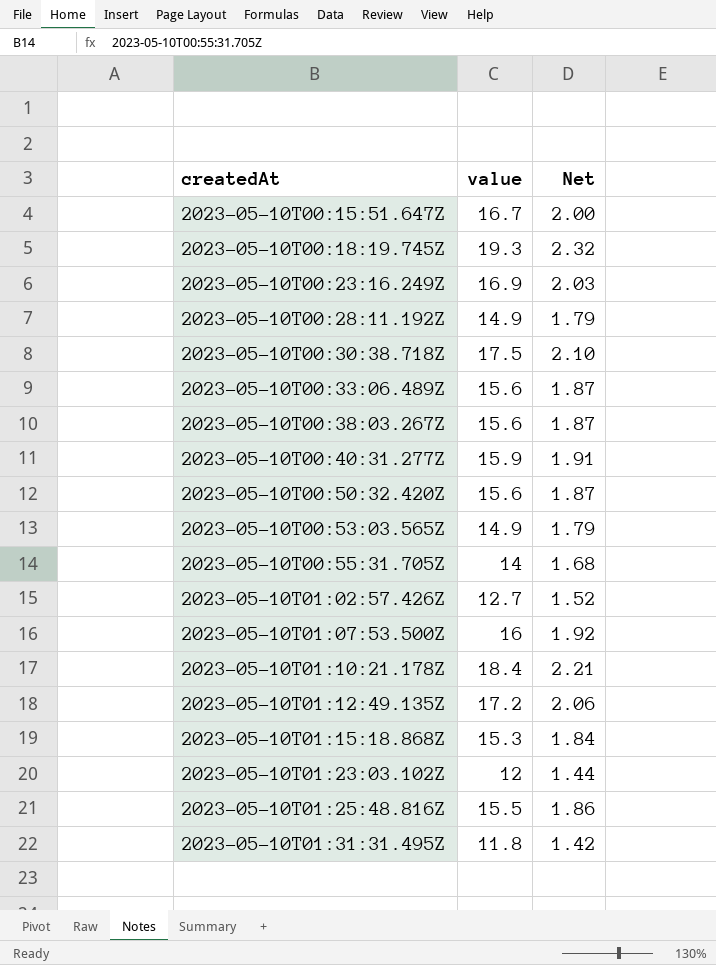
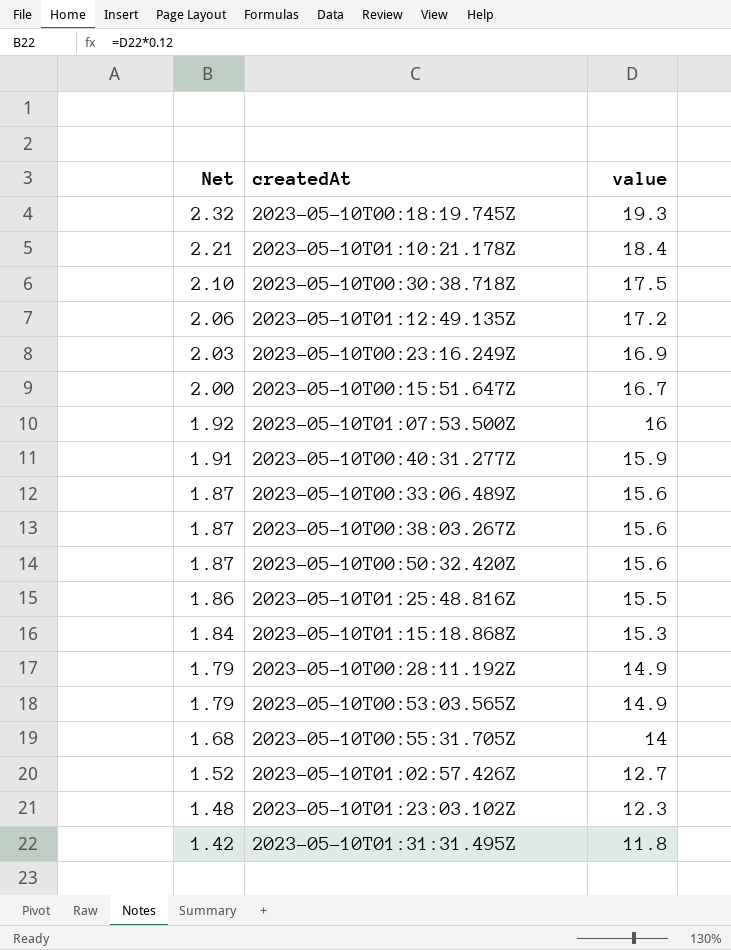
row order: createdAt ascending -> Net descending
column Net | position: 3 -> 1
2023-05-10T01:23:03.102Z | Net: 1.44 -> 1.48
2023-05-10T01:23:03.102Z | value: 12 -> 12.3

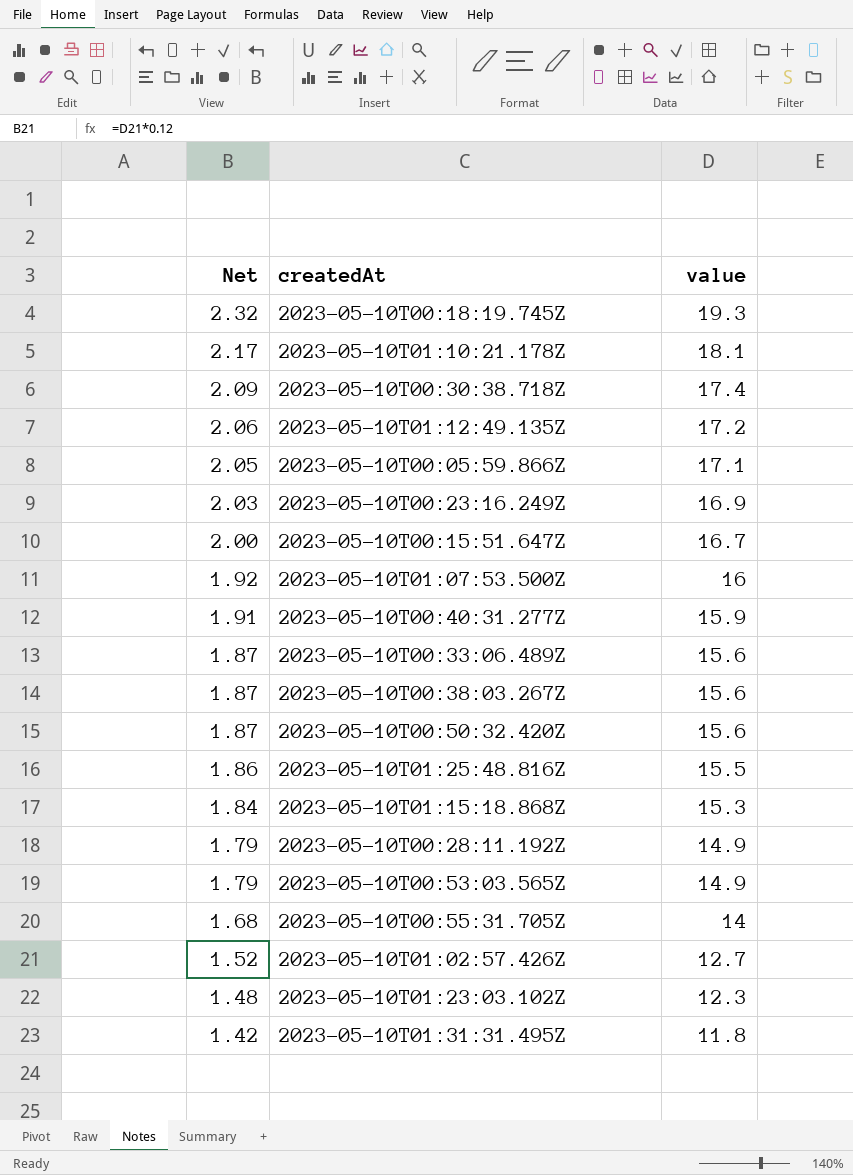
2023-05-10T01:10:21.178Z | Net: 2.21 -> 2.17
2023-05-10T01:10:21.178Z | value: 18.4 -> 18.1
2023-05-10T00:30:38.718Z | Net: 2.10 -> 2.09
2023-05-10T00:30:38.718Z | value: 17.5 -> 17.4
row 2023-05-10T00:05:59.866Z: none -> 2.05 | 17.1

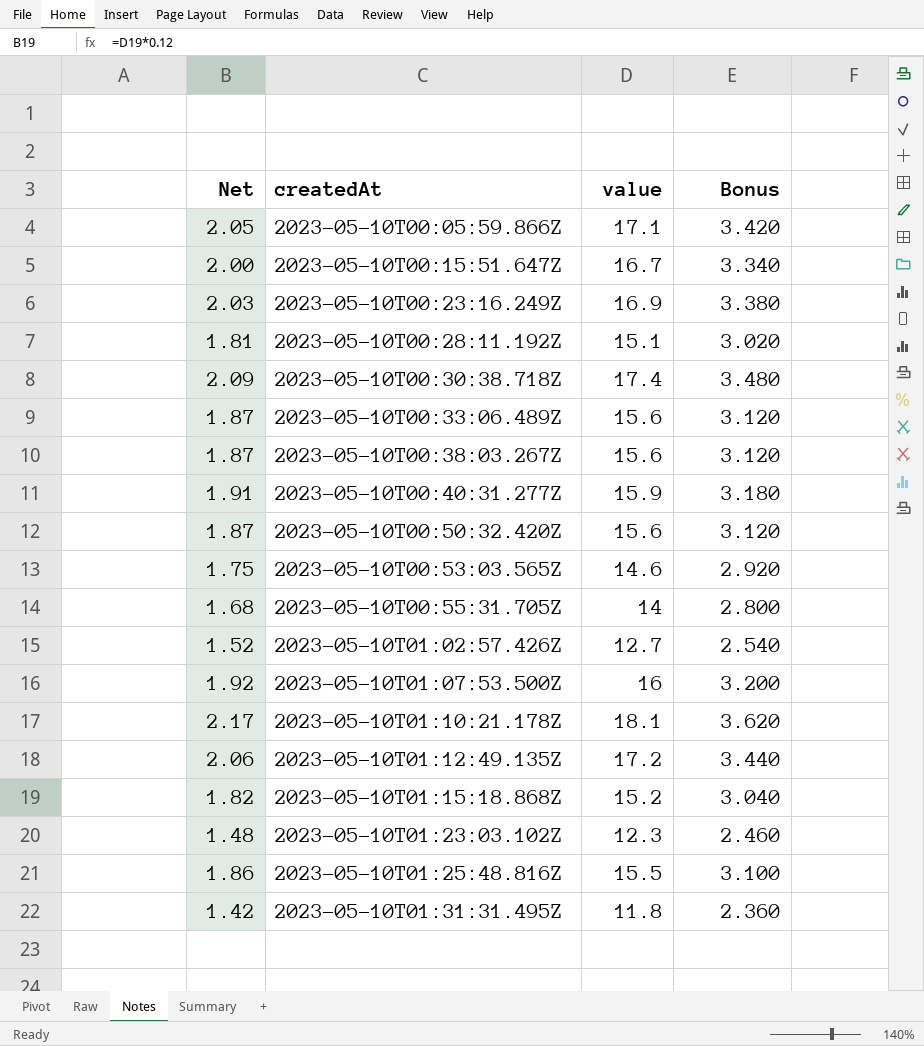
row order: Net descending -> createdAt ascending
column Bonus | formula: none -> [value] * 0.2
row 2023-05-10T00:18:19.745Z: 2.32 | 19.3 -> none
2023-05-10T00:28:11.192Z | Net: 1.79 -> 1.81
2023-05-10T00:28:11.192Z | value: 14.9 -> 15.1
2023-05-10T00:53:03.565Z | Net: 1.79 -> 1.75
2023-05-10T00:53:03.565Z | value: 14.9 -> 14.6
2023-05-10T01:15:18.868Z | Net: 1.84 -> 1.82
2023-05-10T01:15:18.868Z | value: 15.3 -> 15.2

